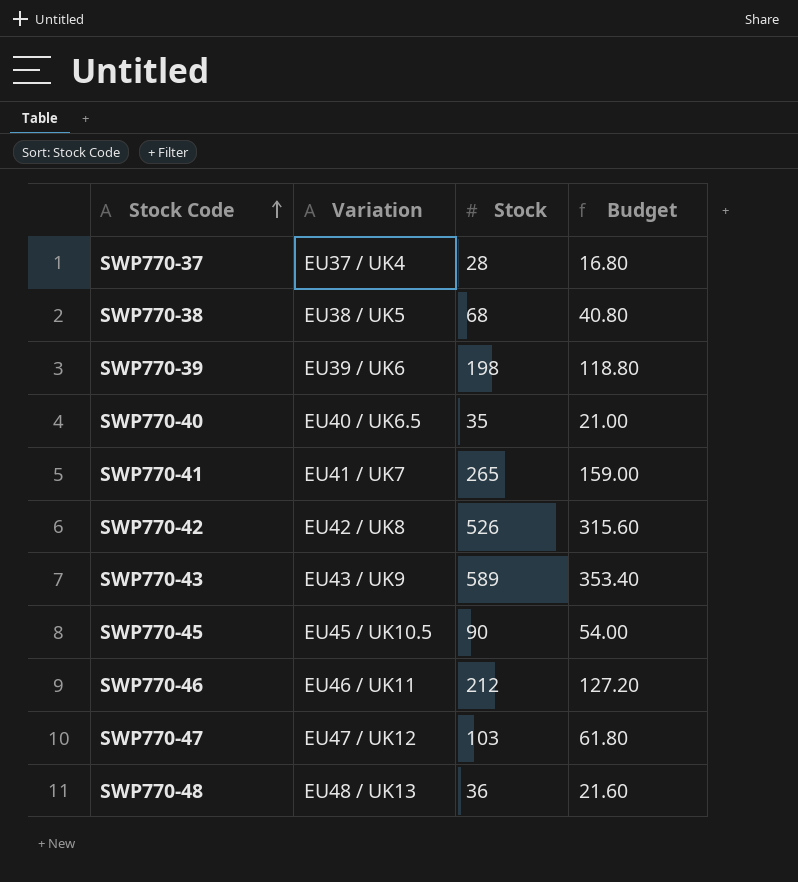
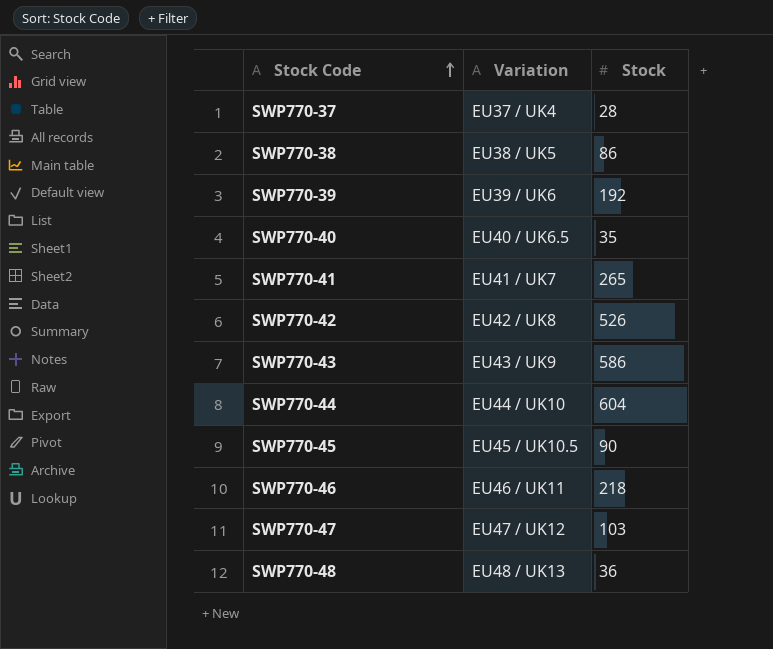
column Budget | formula: [Stock] * 0.6 -> none
SWP770-38 | Stock: 68 -> 86
SWP770-39 | Stock: 198 -> 192
SWP770-43 | Stock: 589 -> 586
row SWP770-44: none -> EU44 / UK10 | 604
SWP770-46 | Stock: 212 -> 218

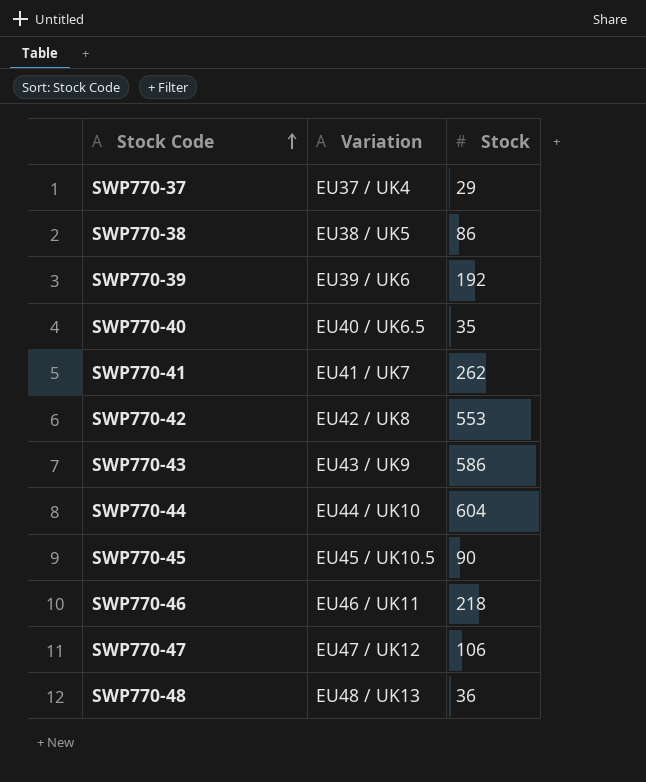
SWP770-37 | Stock: 28 -> 29
SWP770-41 | Stock: 265 -> 262
SWP770-42 | Stock: 526 -> 553
SWP770-47 | Stock: 103 -> 106

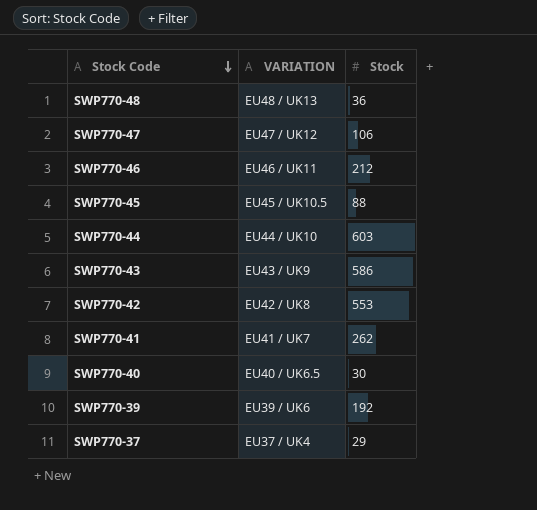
row order: Stock Code ascending -> Stock Code descending
column name: Variation -> VARIATION
row SWP770-38: EU38 / UK5 | 86 -> none
SWP770-46 | Stock: 218 -> 212
SWP770-45 | Stock: 90 -> 88
SWP770-44 | Stock: 604 -> 603
SWP770-40 | Stock: 35 -> 30

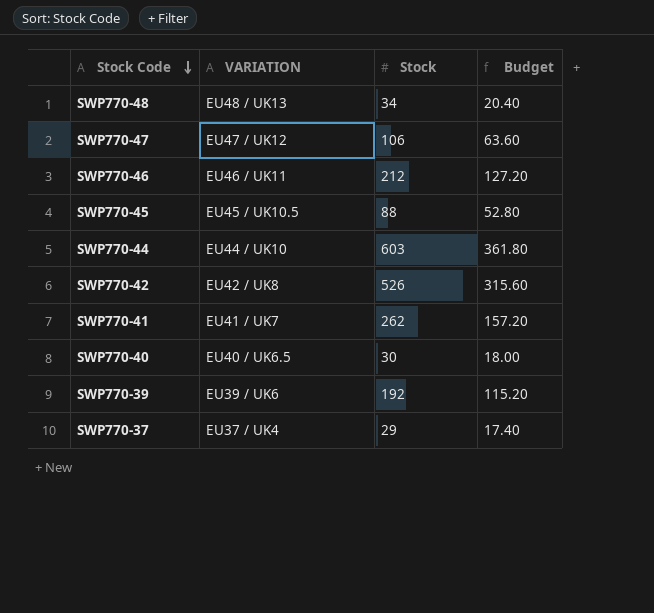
column Budget | formula: none -> [Stock] * 0.6
row SWP770-43: EU43 / UK9 | 586 -> none
SWP770-48 | Stock: 36 -> 34
SWP770-42 | Stock: 553 -> 526

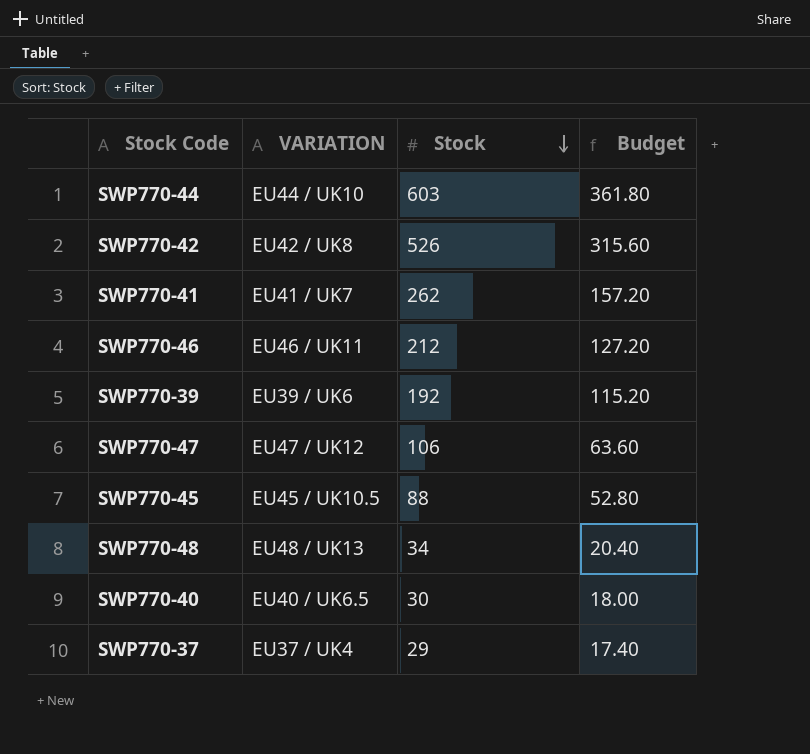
row order: Stock Code descending -> Stock descending

